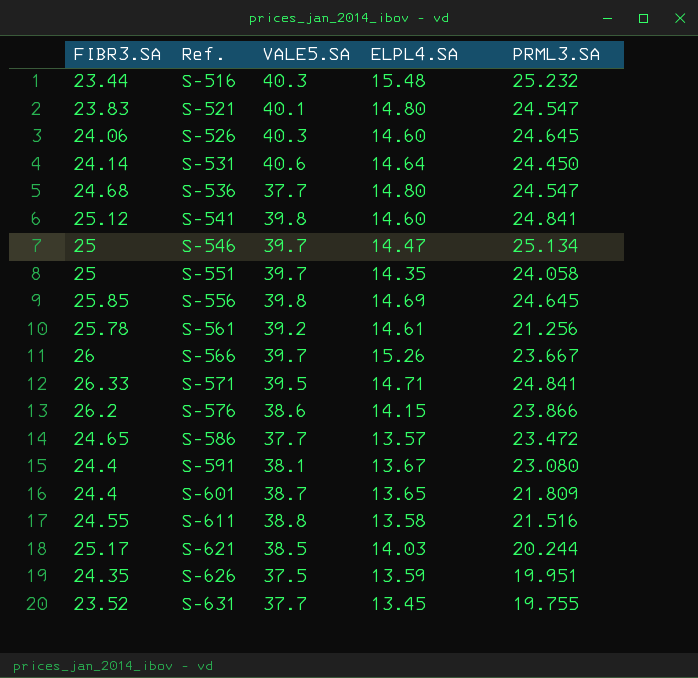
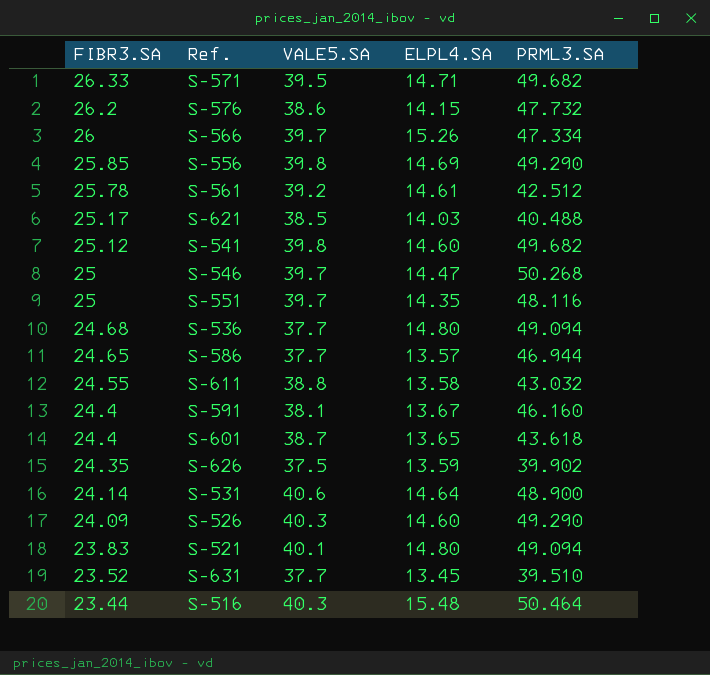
row order: Ref. ascending -> FIBR3.SA descending
S-571 | PRML3.SA: 24.841 -> 49.682
S-576 | PRML3.SA: 23.866 -> 47.732
S-566 | PRML3.SA: 23.667 -> 47.334
S-556 | PRML3.SA: 24.645 -> 49.290
S-561 | PRML3.SA: 21.256 -> 42.512
S-621 | PRML3.SA: 20.244 -> 40.488
S-541 | PRML3.SA: 24.841 -> 49.682
S-546 | PRML3.SA: 25.134 -> 50.268
S-551 | PRML3.SA: 24.058 -> 48.116
S-536 | PRML3.SA: 24.547 -> 49.094
S-586 | PRML3.SA: 23.472 -> 46.944
S-611 | PRML3.SA: 21.516 -> 43.032
S-591 | PRML3.SA: 23.080 -> 46.160
S-601 | PRML3.SA: 21.809 -> 43.618
S-626 | PRML3.SA: 19.951 -> 39.902
S-531 | PRML3.SA: 24.450 -> 48.900
S-526 | FIBR3.SA: 24.06 -> 24.09
S-526 | PRML3.SA: 24.645 -> 49.290
S-521 | PRML3.SA: 24.547 -> 49.094
S-631 | PRML3.SA: 19.755 -> 39.510
S-516 | PRML3.SA: 25.232 -> 50.464

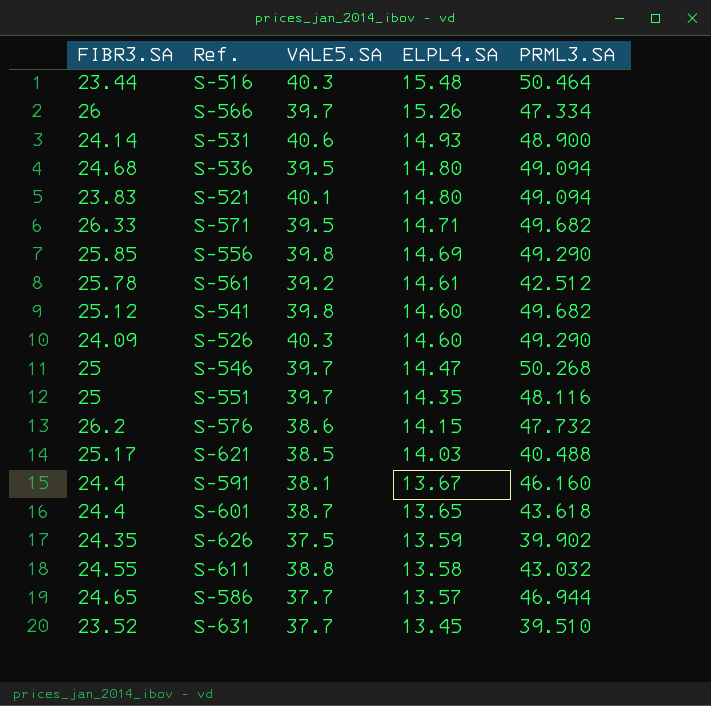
row order: FIBR3.SA descending -> ELPL4.SA descending
S-531 | ELPL4.SA: 14.64 -> 14.93
S-536 | VALE5.SA: 37.7 -> 39.5

